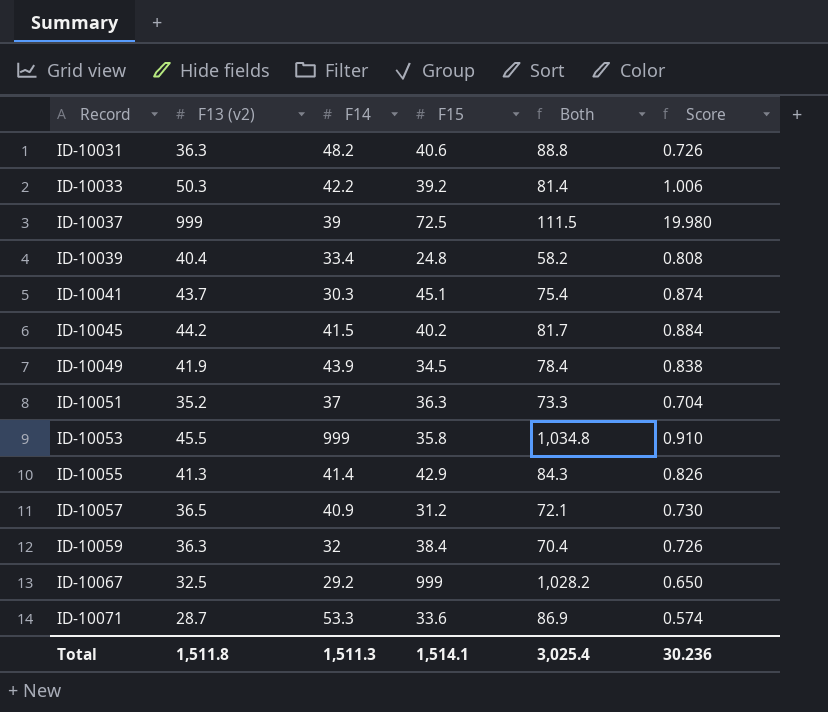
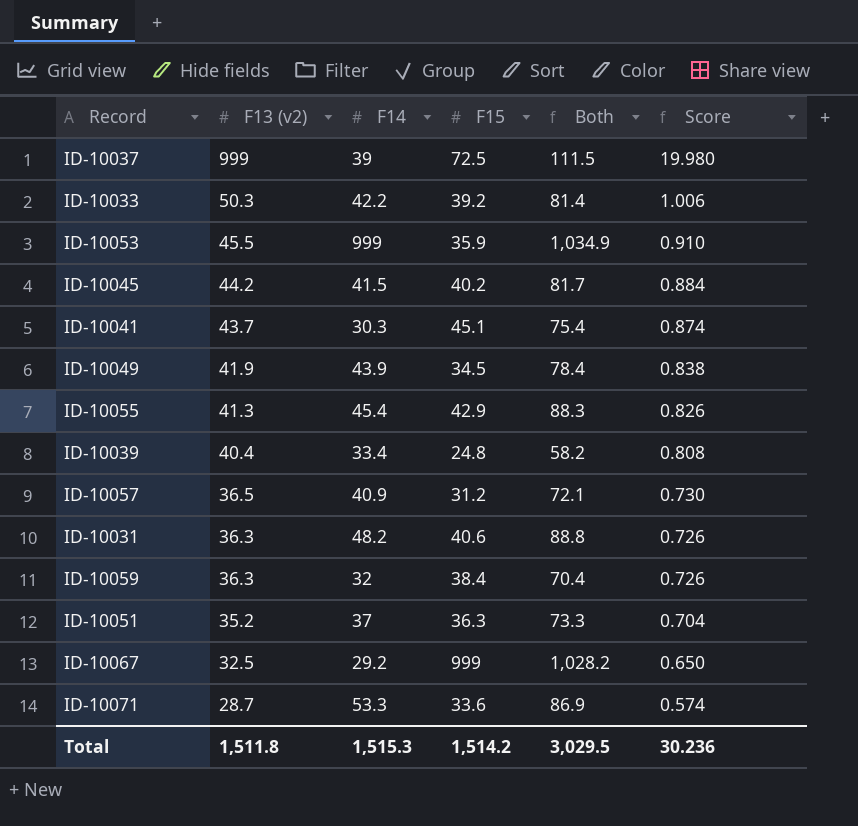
row order: Record ascending -> F13 (v2) descending
ID-10053 | F15: 35.8 -> 35.9
ID-10053 | Both: 1,034.8 -> 1,034.9
ID-10055 | F14: 41.4 -> 45.4
ID-10055 | Both: 84.3 -> 88.3
Total | F14: 1,511.3 -> 1,515.3
Total | F15: 1,514.1 -> 1,514.2
Total | Both: 3,025.4 -> 3,029.5

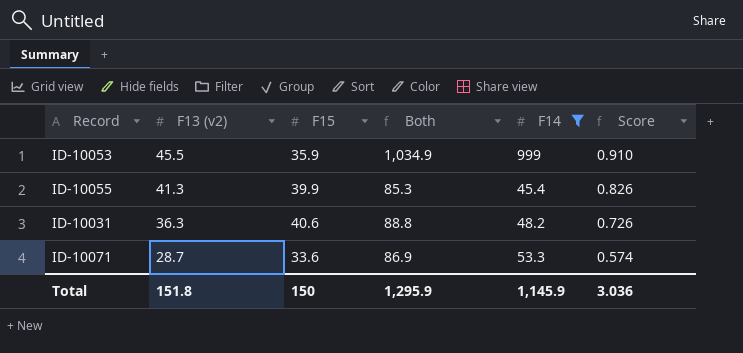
filter: none -> F14 >= 45.4
column F14 | position: 3 -> 5
ID-10055 | F15: 42.9 -> 39.9
ID-10055 | Both: 88.3 -> 85.3
Total | F13 (v2): 1,511.8 -> 151.8
Total | F15: 1,514.2 -> 150
Total | Both: 3,029.5 -> 1,295.9
Total | F14: 1,515.3 -> 1,145.9
Total | Score: 30.236 -> 3.036

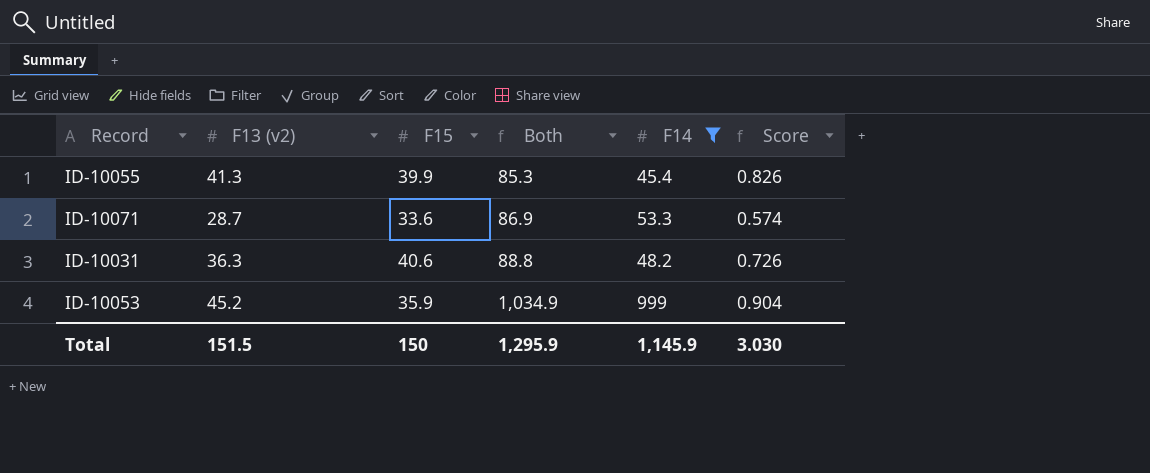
row order: F13 (v2) descending -> Both ascending
ID-10053 | F13 (v2): 45.5 -> 45.2
ID-10053 | Score: 0.910 -> 0.904
Total | F13 (v2): 151.8 -> 151.5
Total | Score: 3.036 -> 3.030

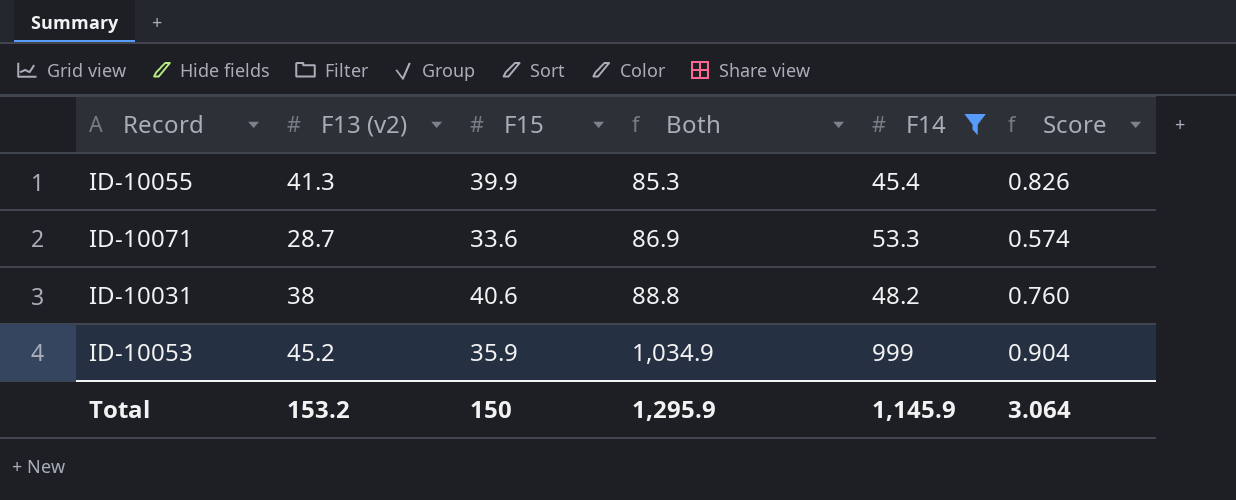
ID-10031 | F13 (v2): 36.3 -> 38
ID-10031 | Score: 0.726 -> 0.760
Total | F13 (v2): 151.5 -> 153.2
Total | Score: 3.030 -> 3.064

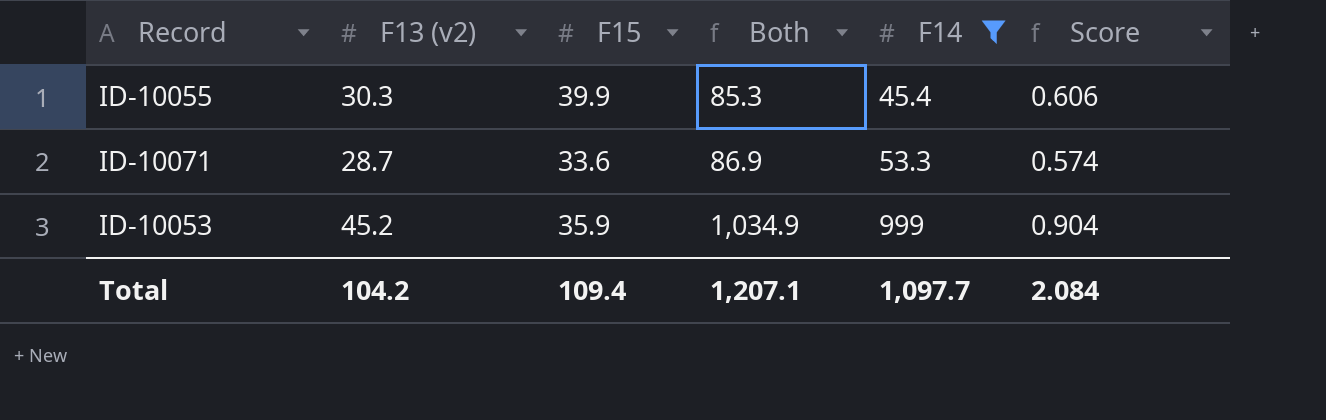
row ID-10031: 38 | 40.6 | 88.8 | 48.2 | 0.760 -> none
ID-10055 | F13 (v2): 41.3 -> 30.3
ID-10055 | Score: 0.826 -> 0.606
Total | F13 (v2): 153.2 -> 104.2
Total | F15: 150 -> 109.4
Total | Both: 1,295.9 -> 1,207.1
Total | F14: 1,145.9 -> 1,097.7
Total | Score: 3.064 -> 2.084

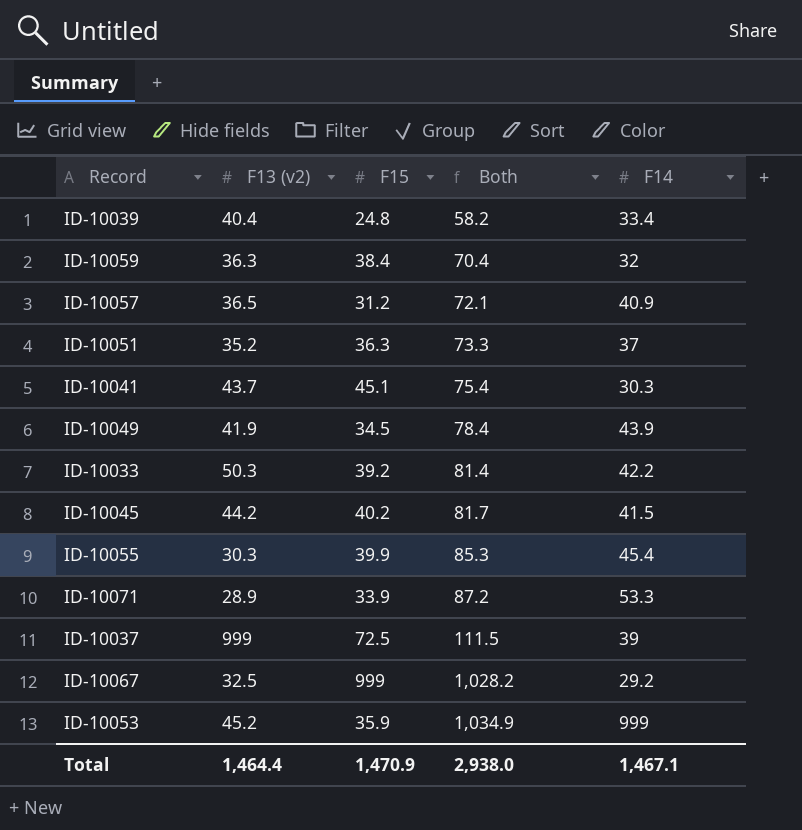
filter: F14 >= 45.4 -> none
column Score | formula: [F13 (v2)] * 0.02 -> none
ID-10071 | F13 (v2): 28.7 -> 28.9
ID-10071 | F15: 33.6 -> 33.9
ID-10071 | Both: 86.9 -> 87.2
Total | F13 (v2): 104.2 -> 1,464.4
Total | F15: 109.4 -> 1,470.9
Total | Both: 1,207.1 -> 2,938.0
Total | F14: 1,097.7 -> 1,467.1

